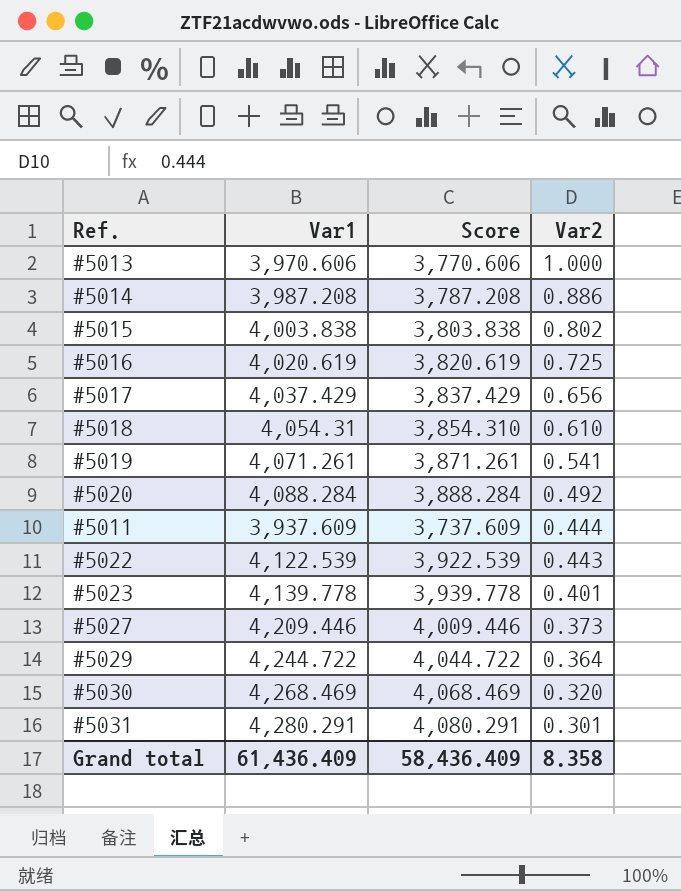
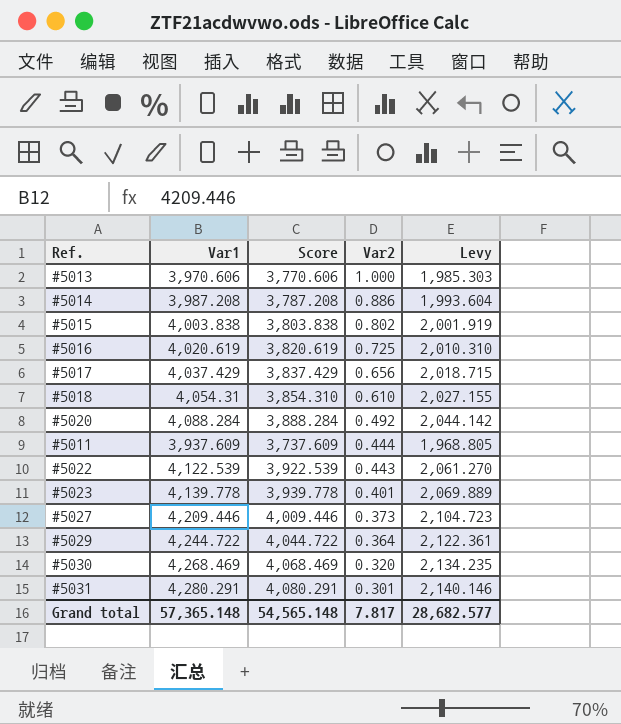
column Levy | formula: none -> [Var1] * 0.5
row #5019: 4,071.261 | 3,871.261 | 0.541 -> none
Grand total | Var1: 61,436.409 -> 57,365.148
Grand total | Score: 58,436.409 -> 54,565.148
Grand total | Var2: 8.358 -> 7.817

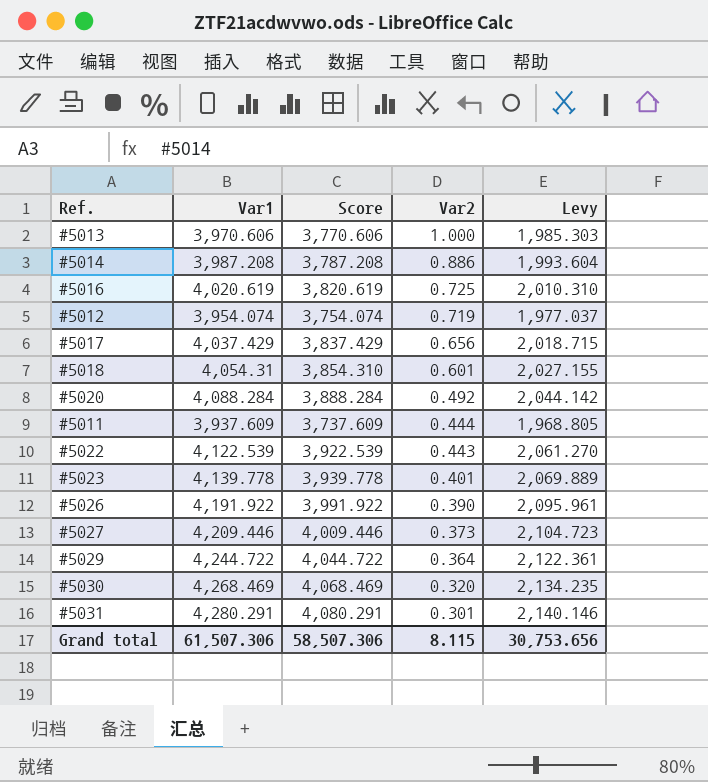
row #5015: 4,003.838 | 3,803.838 | 0.802 | 2,001.919 -> none
row #5012: none -> 3,954.074 | 3,754.074 | 0.719 | 1,977.037
#5018 | Var2: 0.610 -> 0.601
row #5026: none -> 4,191.922 | 3,991.922 | 0.390 | 2,095.961
Grand total | Var1: 57,365.148 -> 61,507.306
Grand total | Score: 54,565.148 -> 58,507.306
Grand total | Var2: 7.817 -> 8.115
Grand total | Levy: 28,682.577 -> 30,753.656

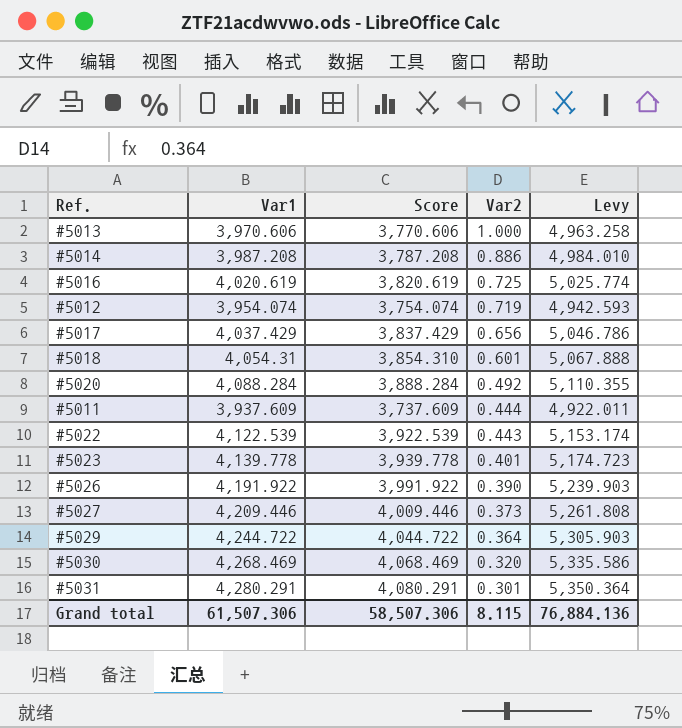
column Levy | formula: [Var1] * 0.5 -> [Var1] * 1.25
Grand total | Levy: 30,753.656 -> 76,884.136

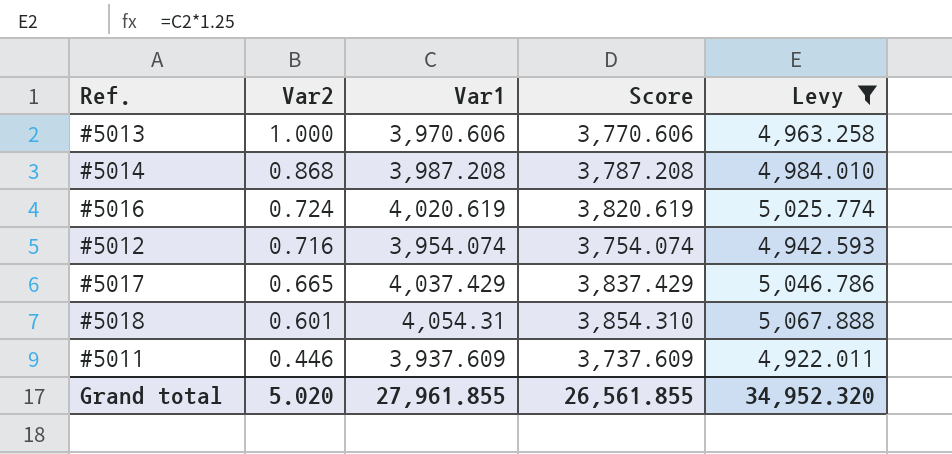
filter: none -> Levy <= 5,067.888
column Var2 | position: 4 -> 2
#5014 | Var2: 0.886 -> 0.868
#5016 | Var2: 0.725 -> 0.724
#5012 | Var2: 0.719 -> 0.716
#5017 | Var2: 0.656 -> 0.665
#5011 | Var2: 0.444 -> 0.446
Grand total | Var2: 8.115 -> 5.020
Grand total | Var1: 61,507.306 -> 27,961.855
Grand total | Score: 58,507.306 -> 26,561.855
Grand total | Levy: 76,884.136 -> 34,952.320

